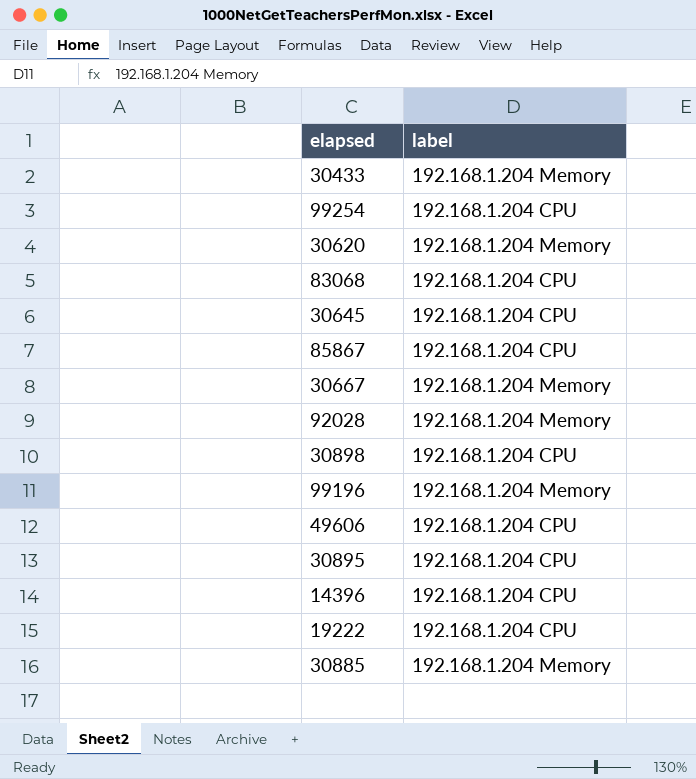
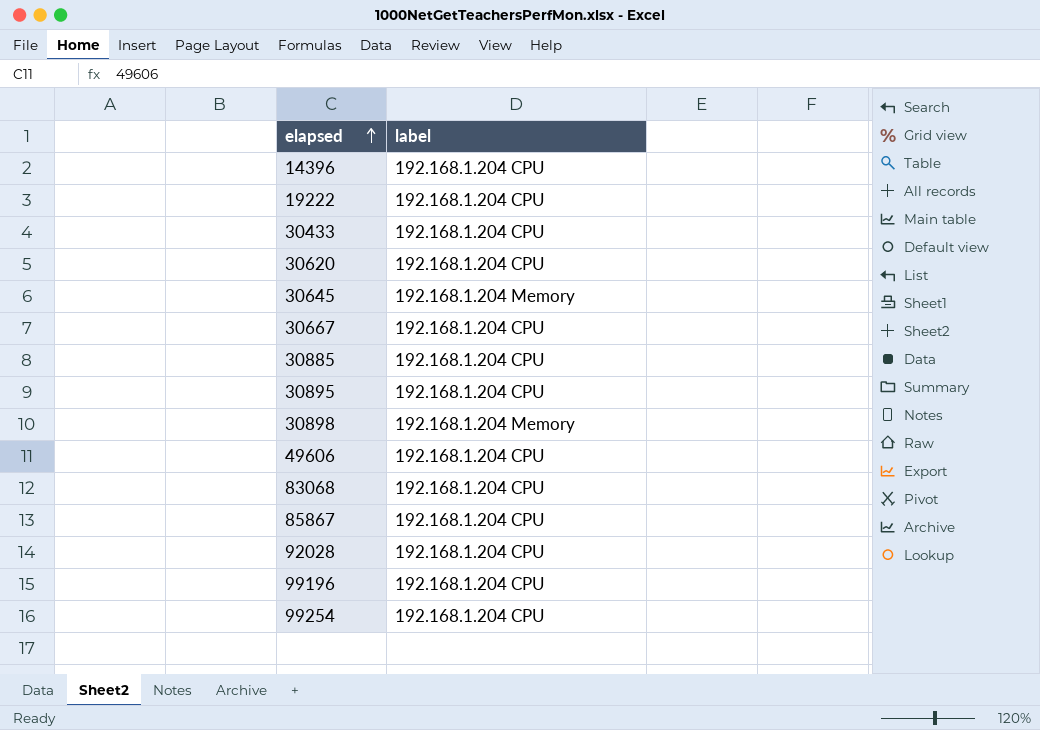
row order: none -> elapsed ascending
30433 | label: 192.168.1.204 Memory -> 192.168.1.204 CPU
30620 | label: 192.168.1.204 Memory -> 192.168.1.204 CPU
30645 | label: 192.168.1.204 CPU -> 192.168.1.204 Memory
30667 | label: 192.168.1.204 Memory -> 192.168.1.204 CPU
30885 | label: 192.168.1.204 Memory -> 192.168.1.204 CPU
30898 | label: 192.168.1.204 CPU -> 192.168.1.204 Memory
92028 | label: 192.168.1.204 Memory -> 192.168.1.204 CPU
99196 | label: 192.168.1.204 Memory -> 192.168.1.204 CPU

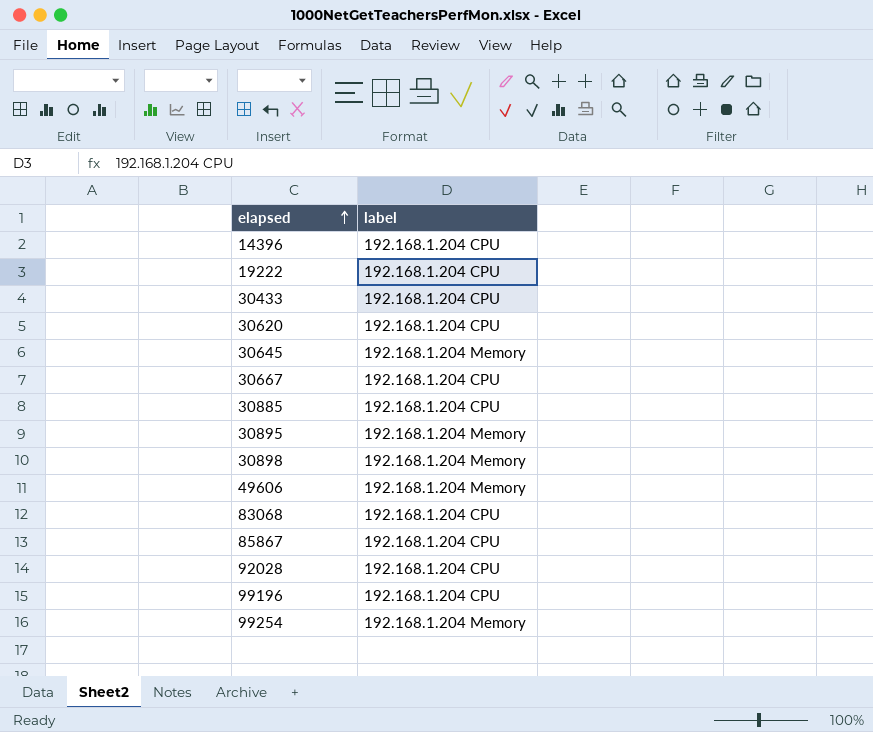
30895 | label: 192.168.1.204 CPU -> 192.168.1.204 Memory
49606 | label: 192.168.1.204 CPU -> 192.168.1.204 Memory
99254 | label: 192.168.1.204 CPU -> 192.168.1.204 Memory

